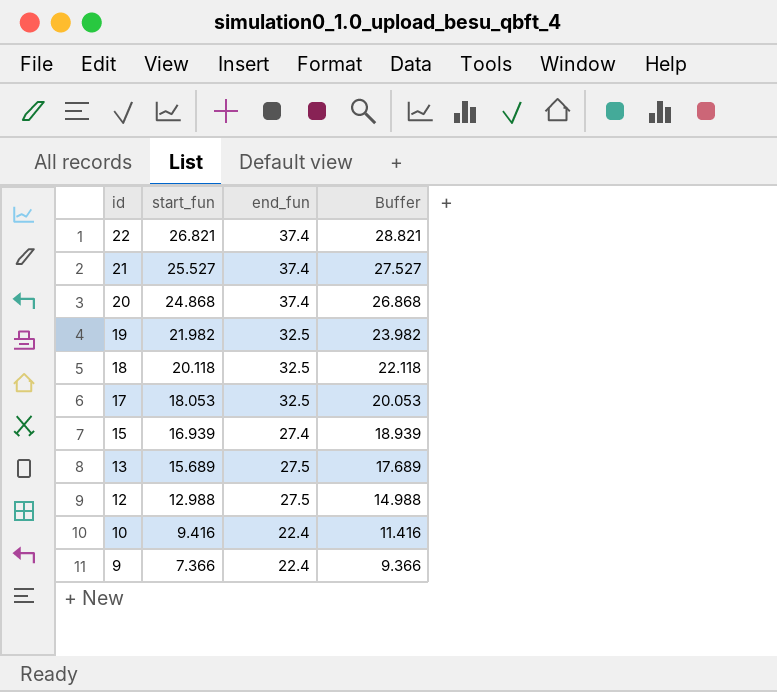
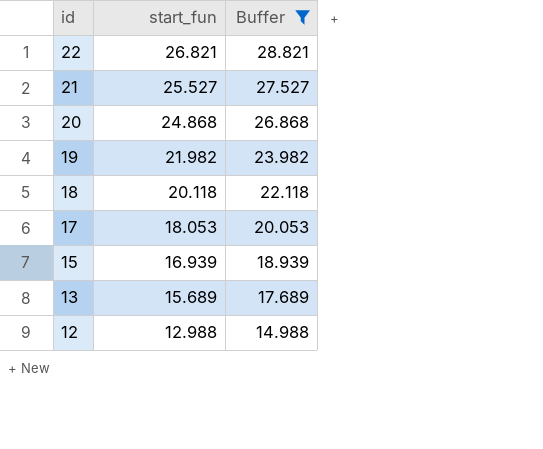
filter: none -> Buffer >= 14.988
column end_fun | position: 3 -> none

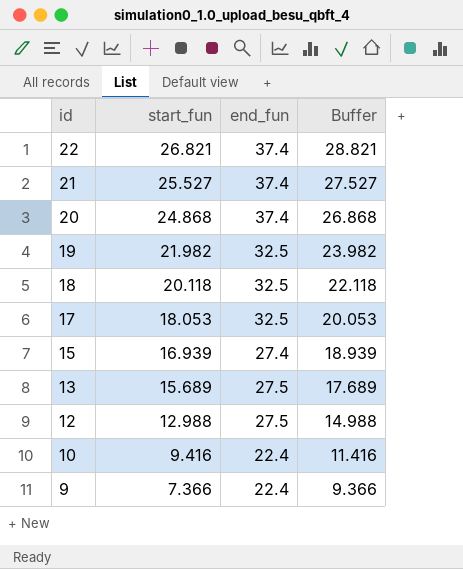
filter: Buffer >= 14.988 -> none
column end_fun | position: none -> 3

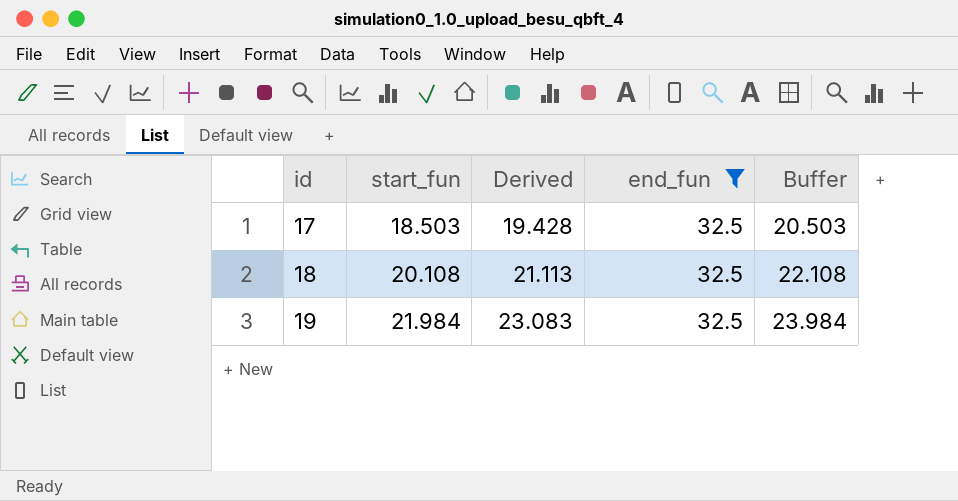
filter: none -> end_fun = 32.5
row order: id descending -> id ascending
column Derived | formula: none -> [start_fun] * 1.05
17 | start_fun: 18.053 -> 18.503
17 | Buffer: 20.053 -> 20.503
18 | start_fun: 20.118 -> 20.108
18 | Buffer: 22.118 -> 22.108
19 | start_fun: 21.982 -> 21.984
19 | Buffer: 23.982 -> 23.984

